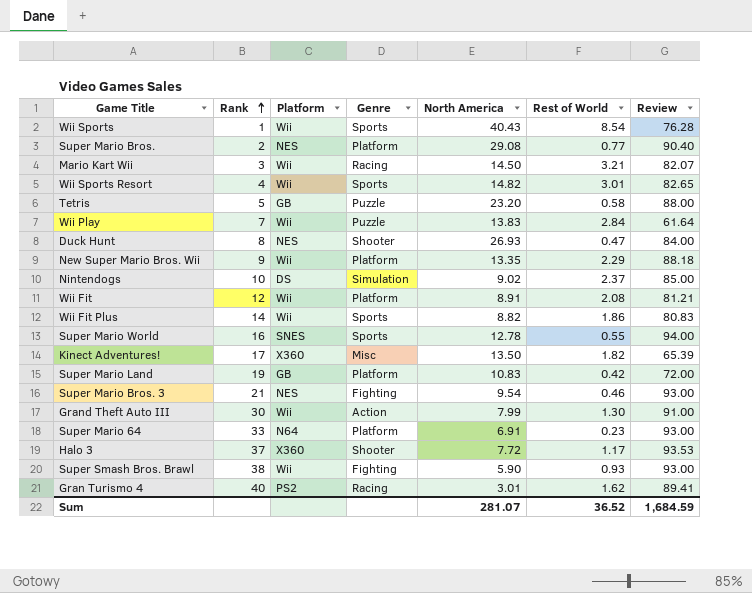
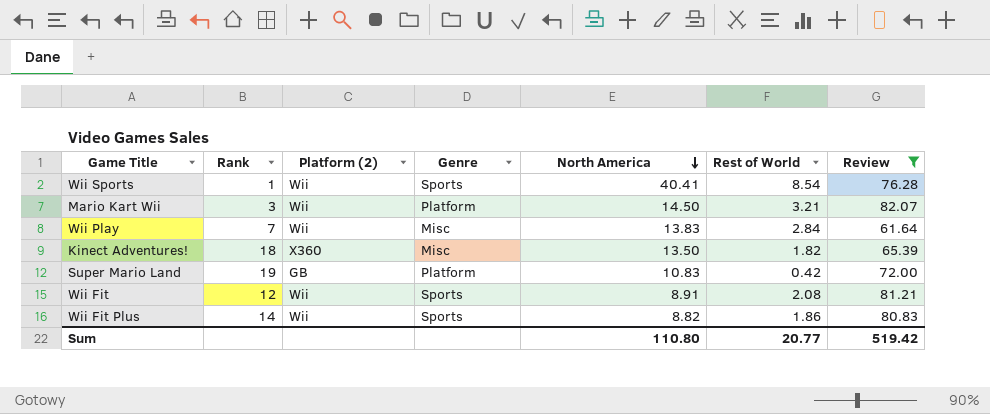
filter: none -> Review <= 82.07
row order: Rank ascending -> North America descending
column name: Platform -> Platform (2)
Wii Sports | North America: 40.43 -> 40.41
Mario Kart Wii | Genre: Racing -> Platform
Wii Play | Genre: Puzzle -> Misc
Kinect Adventures! | Rank: 17 -> 18
Wii Fit | Genre: Platform -> Sports
Sum | North America: 281.07 -> 110.80
Sum | Rest of World: 36.52 -> 20.77
Sum | Review: 1,684.59 -> 519.42

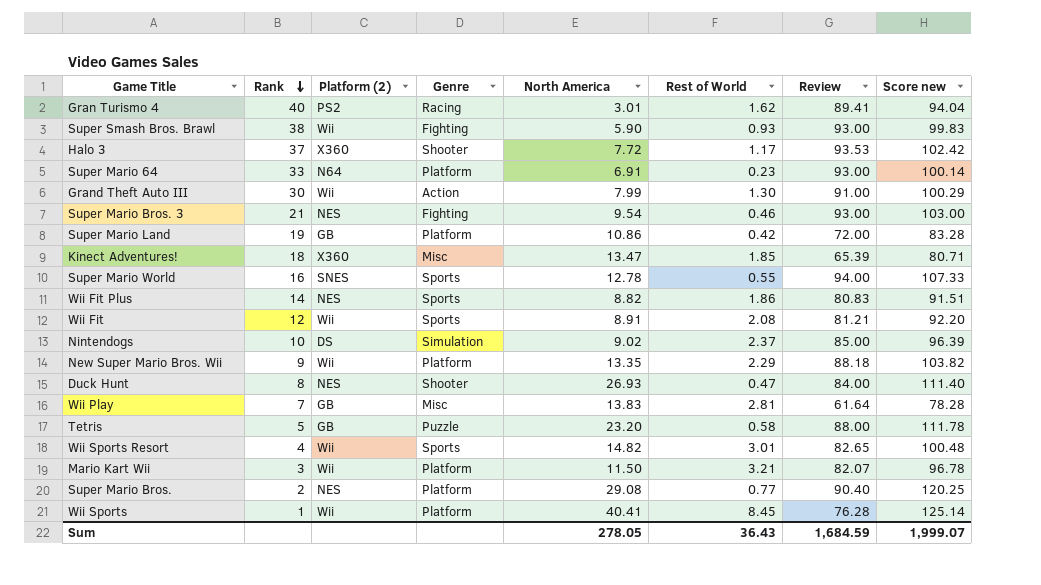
filter: Review <= 82.07 -> none
row order: North America descending -> Rank descending
column Score new | formula: none -> [North America] + [Rest of World] + [Review]
Super Mario Land | North America: 10.83 -> 10.86
Kinect Adventures! | North America: 13.50 -> 13.47
Kinect Adventures! | Rest of World: 1.82 -> 1.85
Wii Fit Plus | Platform (2): Wii -> NES
Wii Play | Platform (2): Wii -> GB
Wii Play | Rest of World: 2.84 -> 2.81
Mario Kart Wii | North America: 14.50 -> 11.50
Wii Sports | Genre: Sports -> Platform
Wii Sports | Rest of World: 8.54 -> 8.45
Sum | North America: 110.80 -> 278.05
Sum | Rest of World: 20.77 -> 36.43
Sum | Review: 519.42 -> 1,684.59

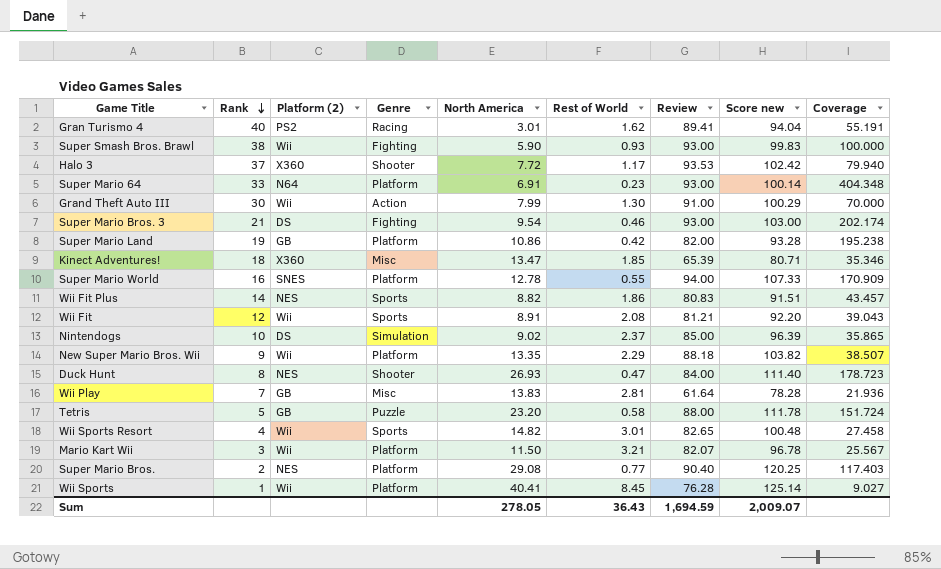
column Coverage | formula: none -> [Review] / [Rest of World]
Super Mario Bros. 3 | Platform (2): NES -> DS
Super Mario Land | Review: 72.00 -> 82.00
Super Mario Land | Score new: 83.28 -> 93.28
Super Mario World | Genre: Sports -> Platform
Sum | Review: 1,684.59 -> 1,694.59
Sum | Score new: 1,999.07 -> 2,009.07

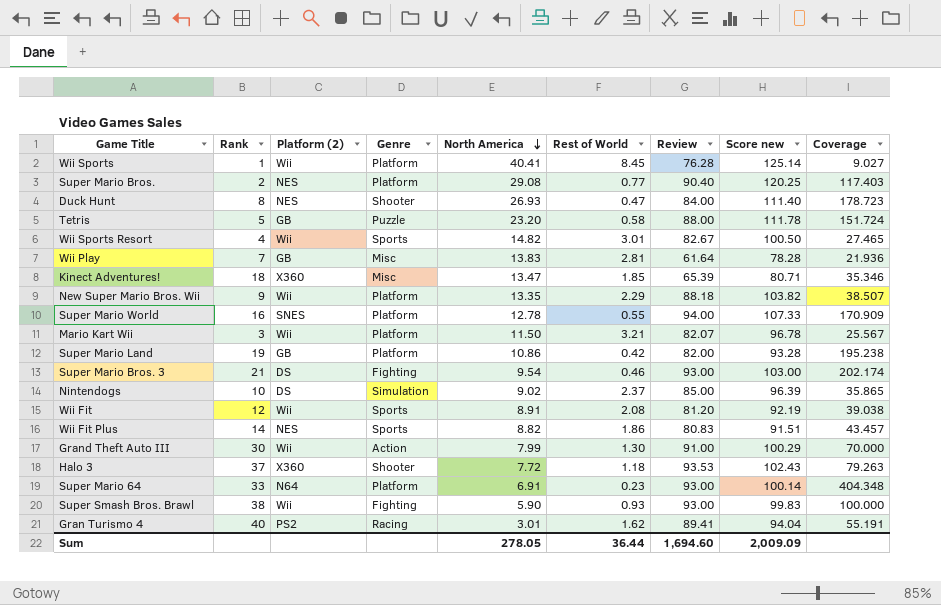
row order: Rank descending -> North America descending
Wii Sports Resort | Review: 82.65 -> 82.67
Wii Sports Resort | Score new: 100.48 -> 100.50
Wii Sports Resort | Coverage: 27.458 -> 27.465
Wii Fit | Review: 81.21 -> 81.20
Wii Fit | Score new: 92.20 -> 92.19
Wii Fit | Coverage: 39.043 -> 39.038
Halo 3 | Rest of World: 1.17 -> 1.18
Halo 3 | Score new: 102.42 -> 102.43
Halo 3 | Coverage: 79.940 -> 79.263
Sum | Rest of World: 36.43 -> 36.44
Sum | Review: 1,694.59 -> 1,694.60
Sum | Score new: 2,009.07 -> 2,009.09

